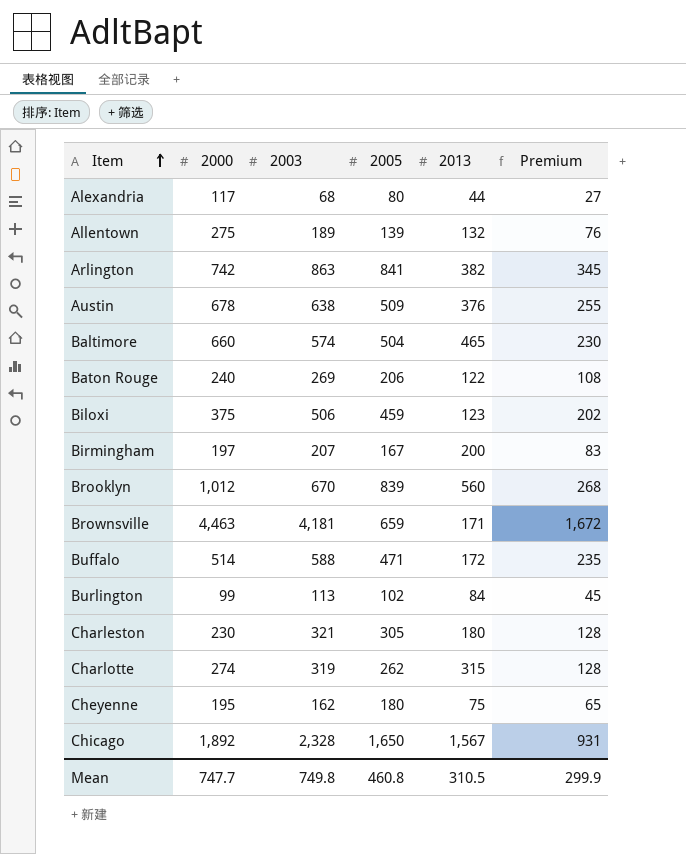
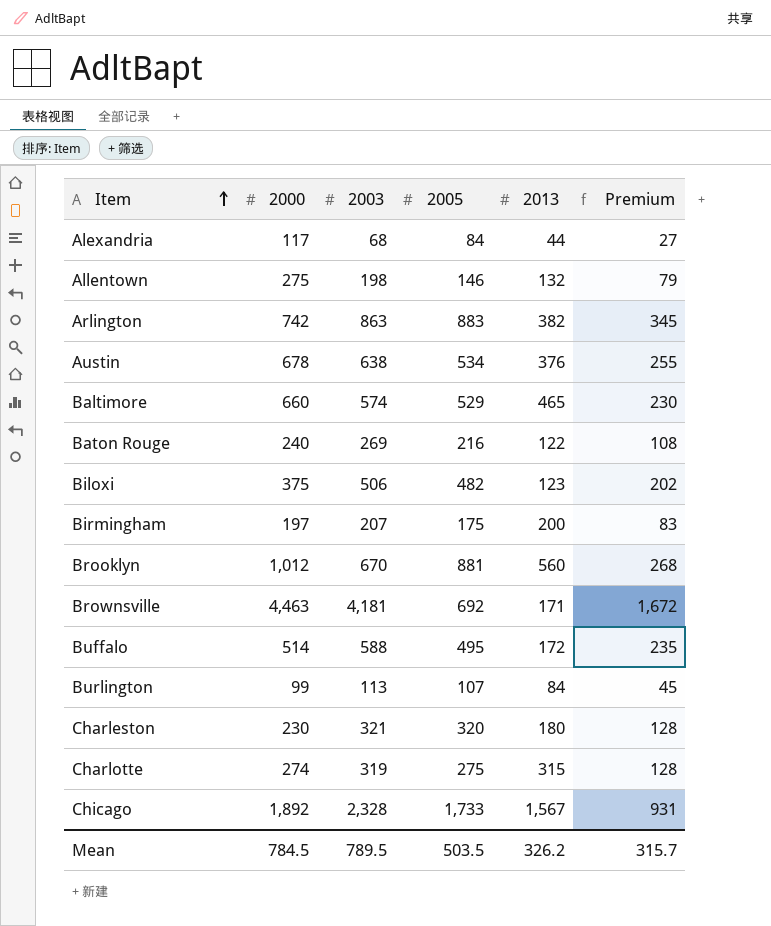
row Cheyenne: 195 | 162 | 180 | 75 | 65 -> none
Alexandria | 2005: 80 -> 84
Allentown | 2003: 189 -> 198
Allentown | 2005: 139 -> 146
Allentown | Premium: 76 -> 79
Arlington | 2005: 841 -> 883
Austin | 2005: 509 -> 534
Baltimore | 2005: 504 -> 529
Baton Rouge | 2005: 206 -> 216
Biloxi | 2005: 459 -> 482
Birmingham | 2005: 167 -> 175
Brooklyn | 2005: 839 -> 881
Brownsville | 2005: 659 -> 692
Buffalo | 2005: 471 -> 495
Burlington | 2005: 102 -> 107
Charleston | 2005: 305 -> 320
Charlotte | 2005: 262 -> 275
Chicago | 2005: 1,650 -> 1,733
Mean | 2000: 747.7 -> 784.5
Mean | 2003: 749.8 -> 789.5
Mean | 2005: 460.8 -> 503.5
Mean | 2013: 310.5 -> 326.2
Mean | Premium: 299.9 -> 315.7

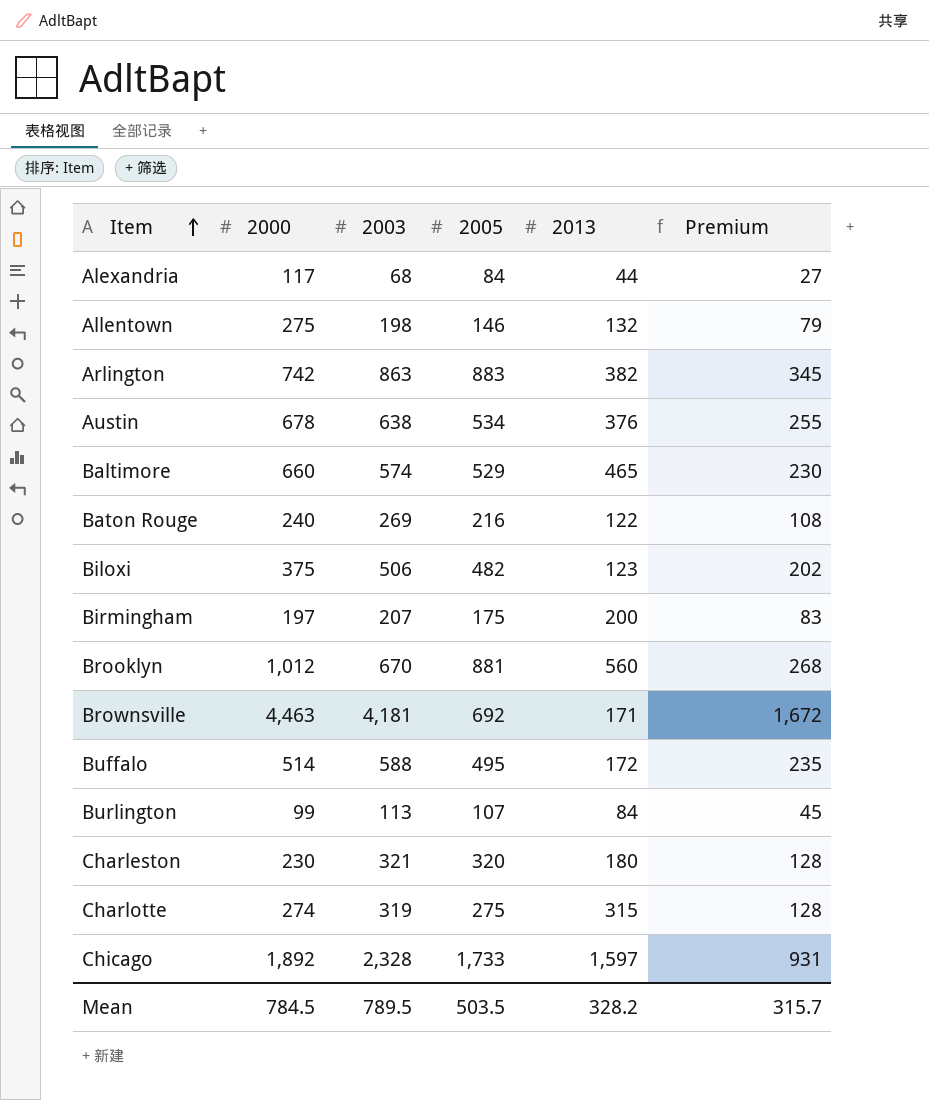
Chicago | 2013: 1,567 -> 1,597
Mean | 2013: 326.2 -> 328.2

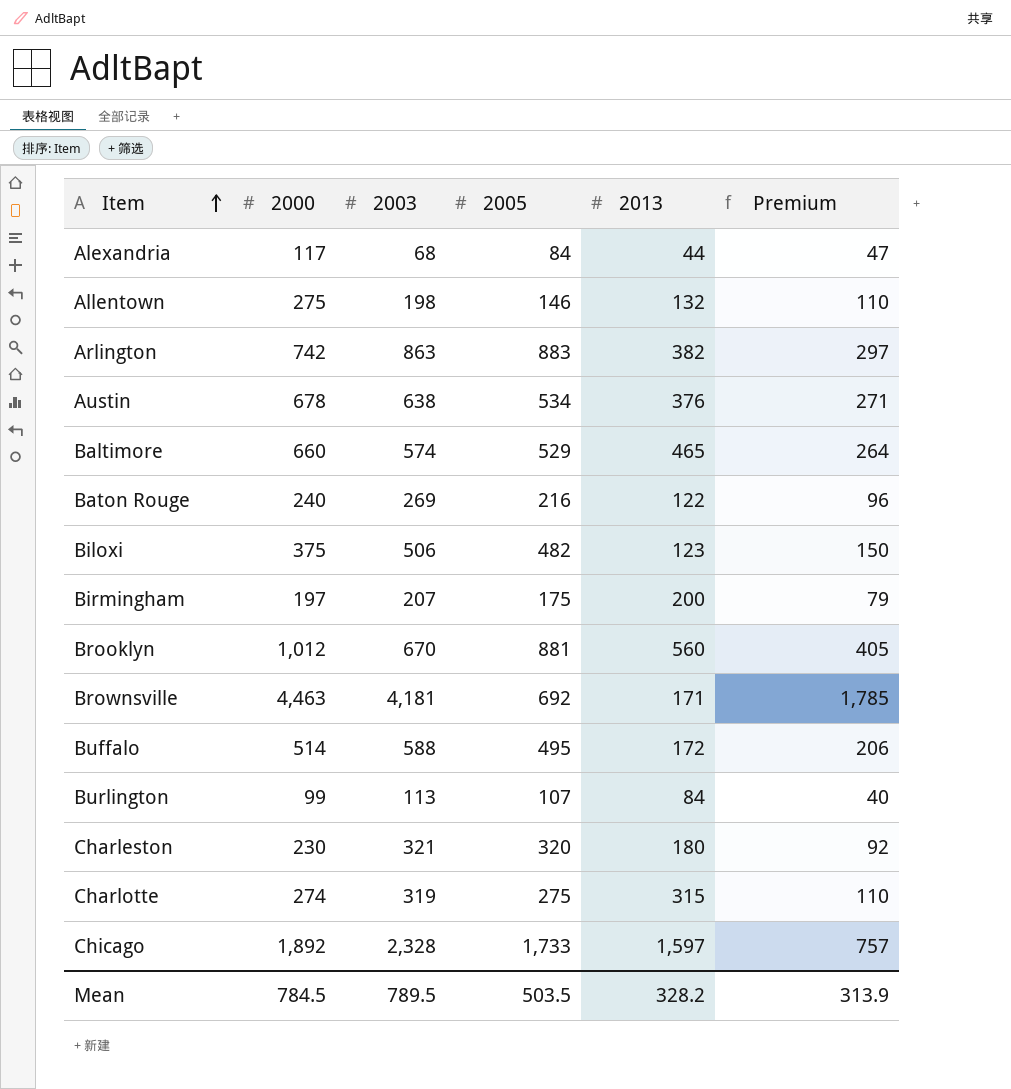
column Premium | formula: [2003] * 0.4 -> [2000] * 0.4
Mean | Premium: 315.7 -> 313.9

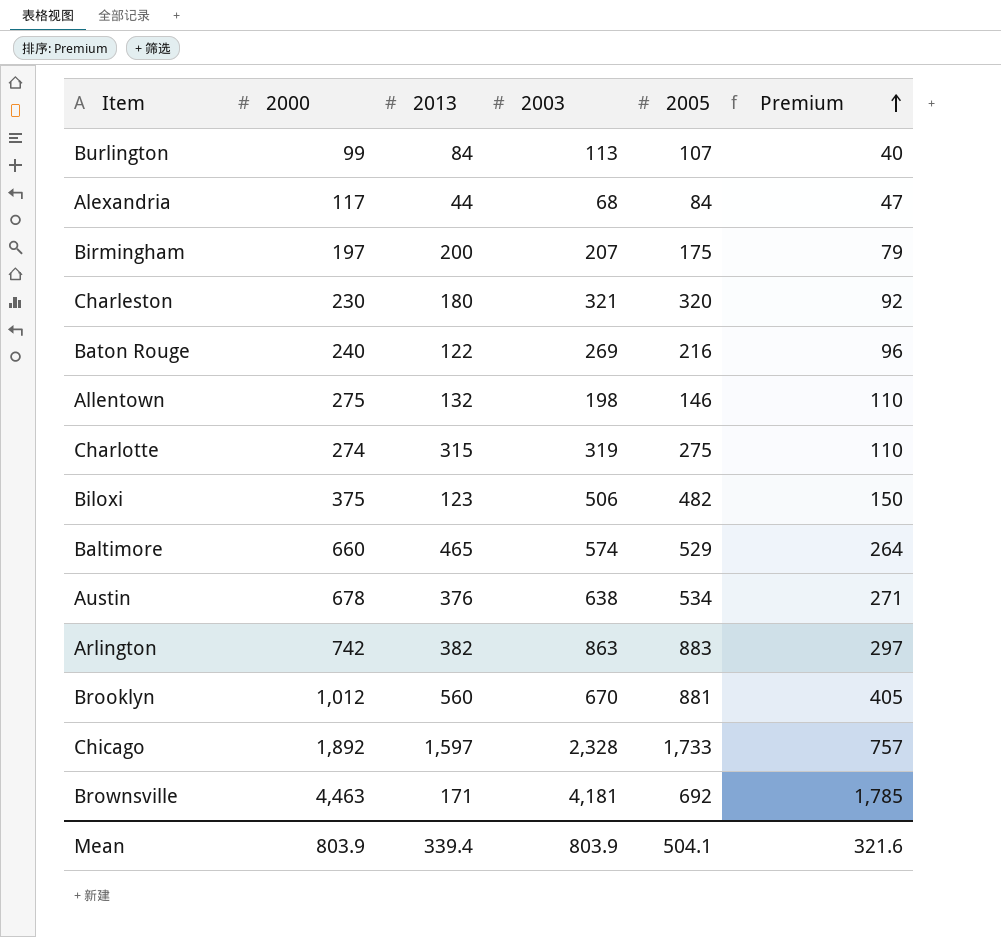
row order: Item ascending -> Premium ascending
column 2013 | position: 5 -> 3
row Buffalo: 514 | 588 | 495 | 172 | 206 -> none
Mean | 2000: 784.5 -> 803.9
Mean | 2013: 328.2 -> 339.4
Mean | 2003: 789.5 -> 803.9
Mean | 2005: 503.5 -> 504.1
Mean | Premium: 313.9 -> 321.6

